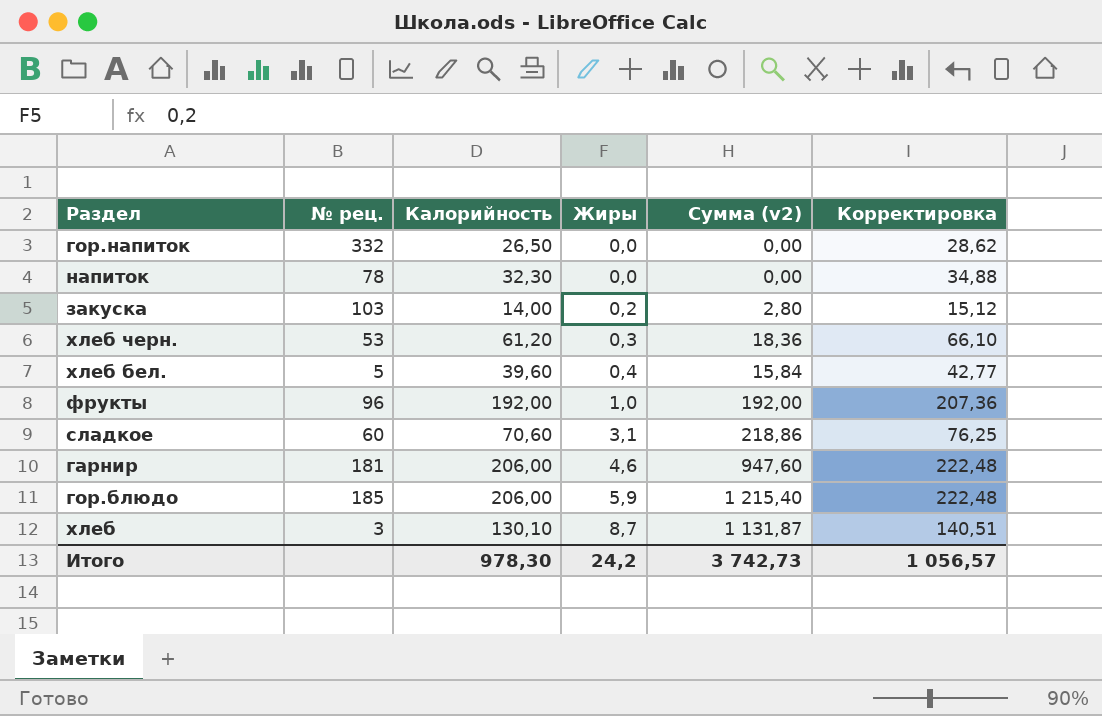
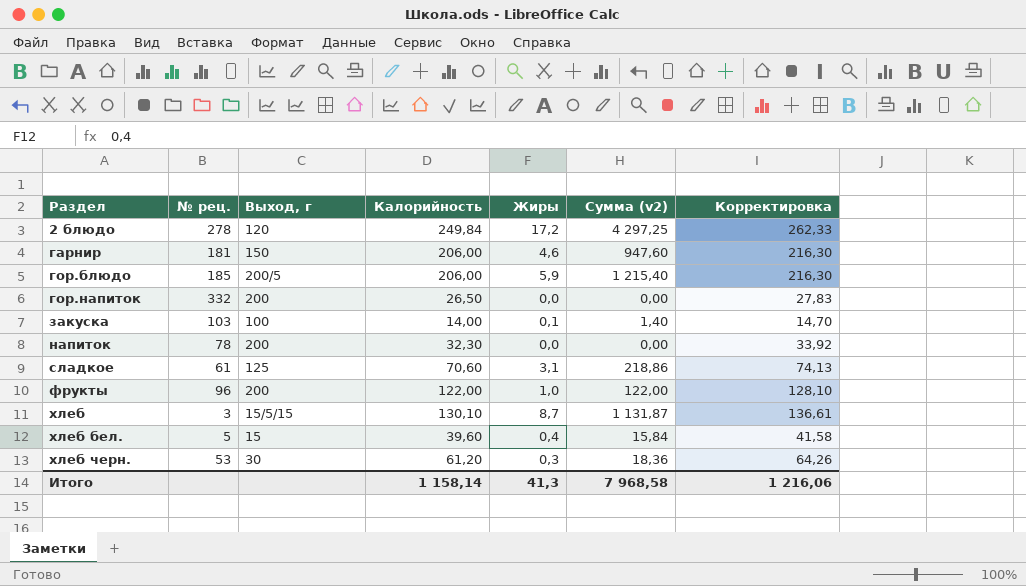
row order: Жиры ascending -> Раздел ascending
column Выход, г | position: none -> 3
column Корректировка | formula: [Калорийность] * 1,08 -> [Калорийность] * 1,05
row 2 блюдо: none -> 278 | 120 | 249,84 | 17,2 | 4 297,25 | 262,33
закуска | Жиры: 0,2 -> 0,1
закуска | Сумма (v2): 2,80 -> 1,40
сладкое | № рец.: 60 -> 61
фрукты | Калорийность: 192,00 -> 122,00
фрукты | Сумма (v2): 192,00 -> 122,00
Итого | Калорийность: 978,30 -> 1 158,14
Итого | Жиры: 24,2 -> 41,3
Итого | Сумма (v2): 3 742,73 -> 7 968,58
Итого | Корректировка: 1 056,57 -> 1 216,06

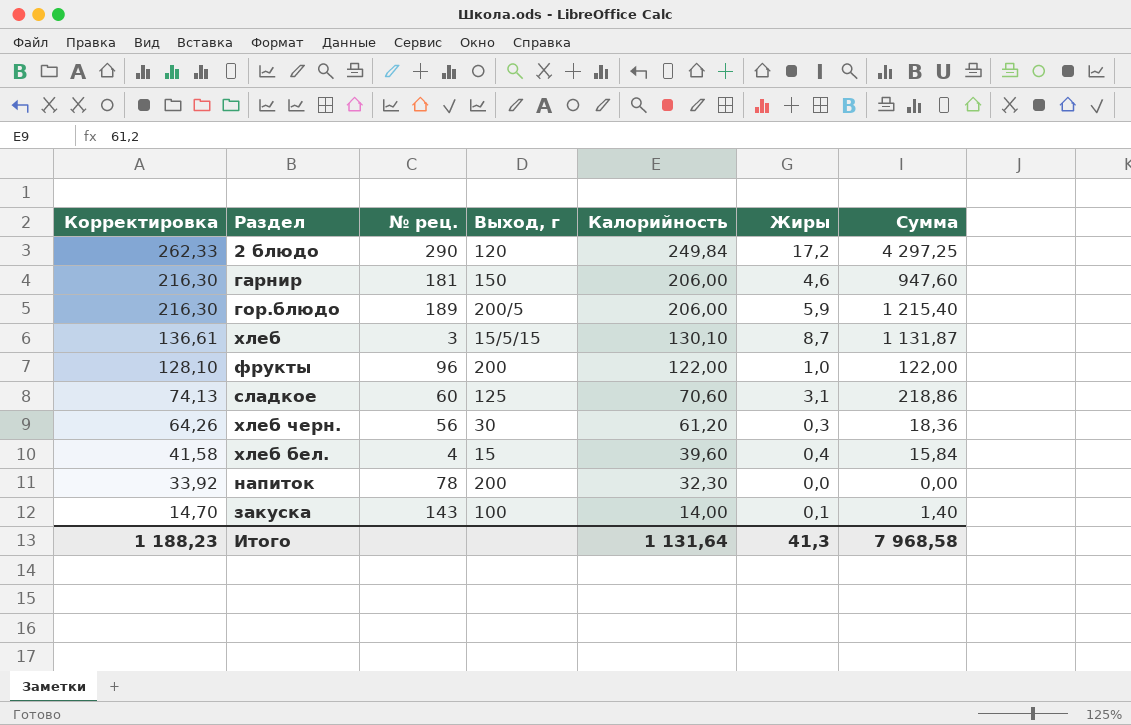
row order: Раздел ascending -> Корректировка descending
column Корректировка | position: 7 -> 1
column name: Сумма (v2) -> Сумма
row гор.напиток: 332 | 200 | 26,50 | 0,0 | 0,00 | 27,83 -> none
2 блюдо | № рец.: 278 -> 290
гор.блюдо | № рец.: 185 -> 189
сладкое | № рец.: 61 -> 60
хлеб черн. | № рец.: 53 -> 56
хлеб бел. | № рец.: 5 -> 4
закуска | № рец.: 103 -> 143
Итого | Корректировка: 1 216,06 -> 1 188,23
Итого | Калорийность: 1 158,14 -> 1 131,64

